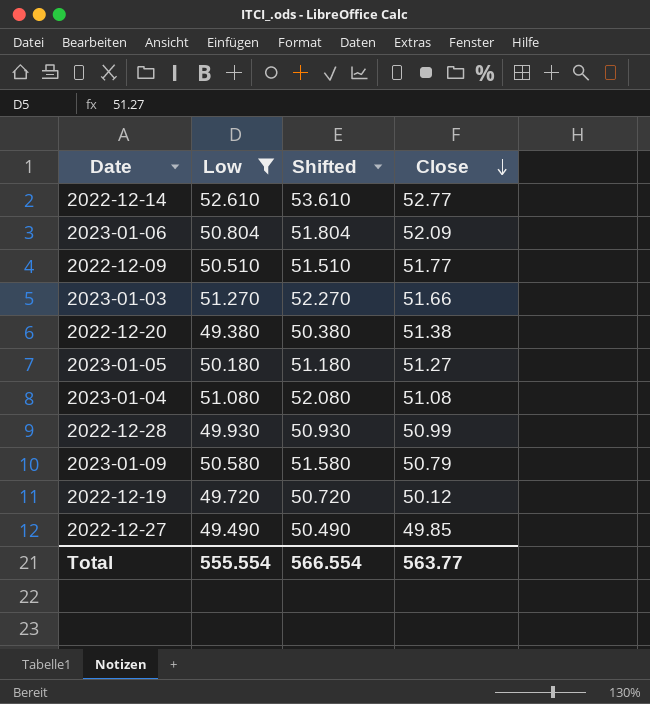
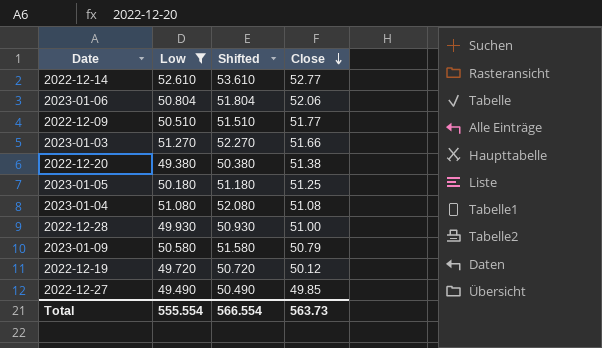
2023-01-06 | Close: 52.09 -> 52.06
2023-01-05 | Close: 51.27 -> 51.25
2022-12-28 | Close: 50.99 -> 51.00
Total | Close: 563.77 -> 563.73

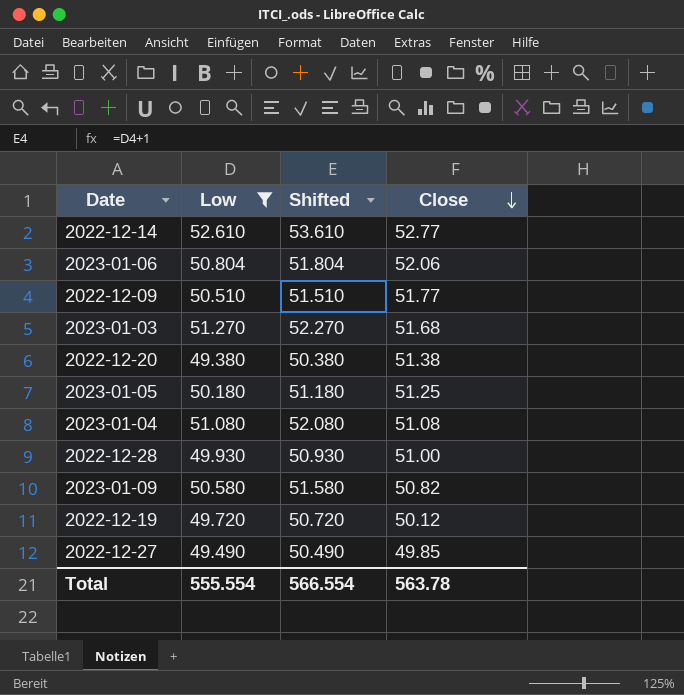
2023-01-03 | Close: 51.66 -> 51.68
2023-01-09 | Close: 50.79 -> 50.82
Total | Close: 563.73 -> 563.78

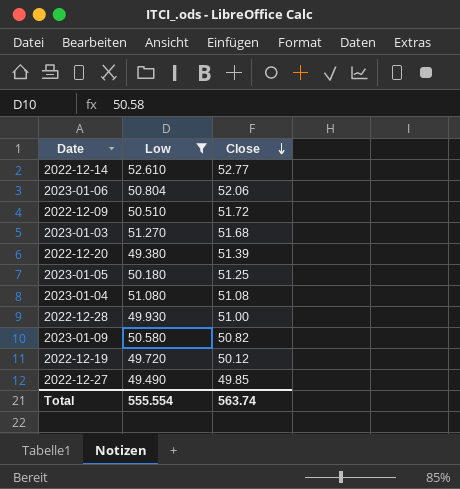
column Shifted | formula: [Low] + 1 -> none
2022-12-09 | Close: 51.77 -> 51.72
2022-12-20 | Close: 51.38 -> 51.39
Total | Close: 563.78 -> 563.74

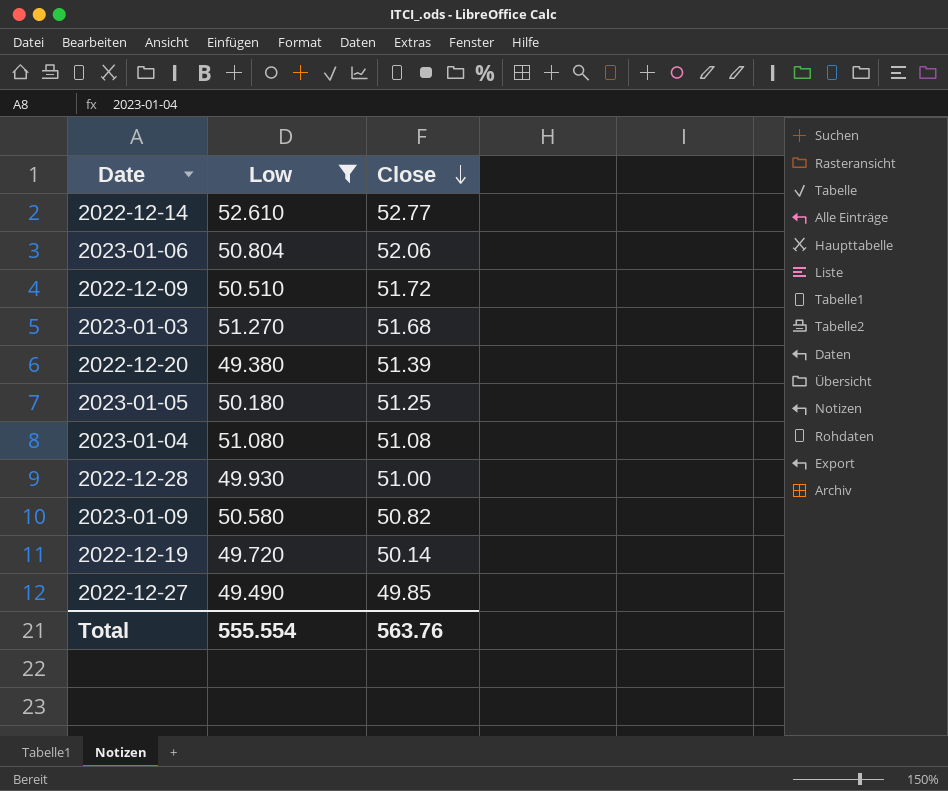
2022-12-19 | Close: 50.12 -> 50.14
Total | Close: 563.74 -> 563.76

